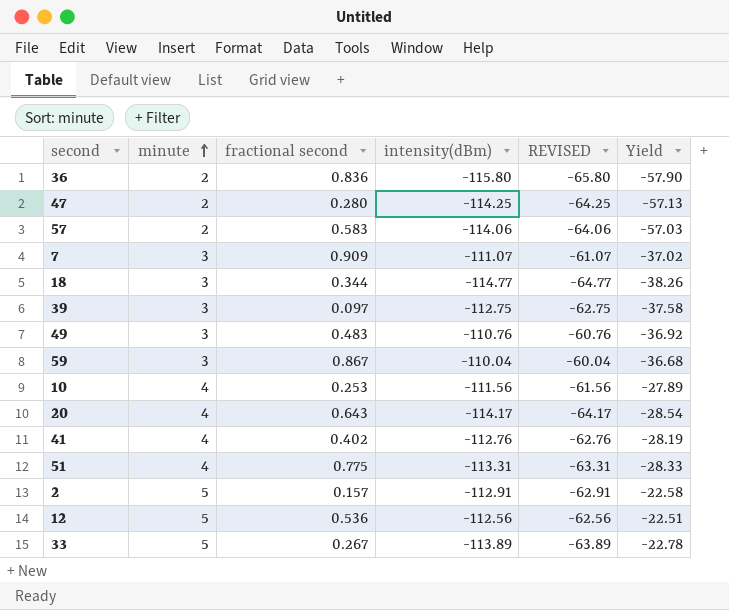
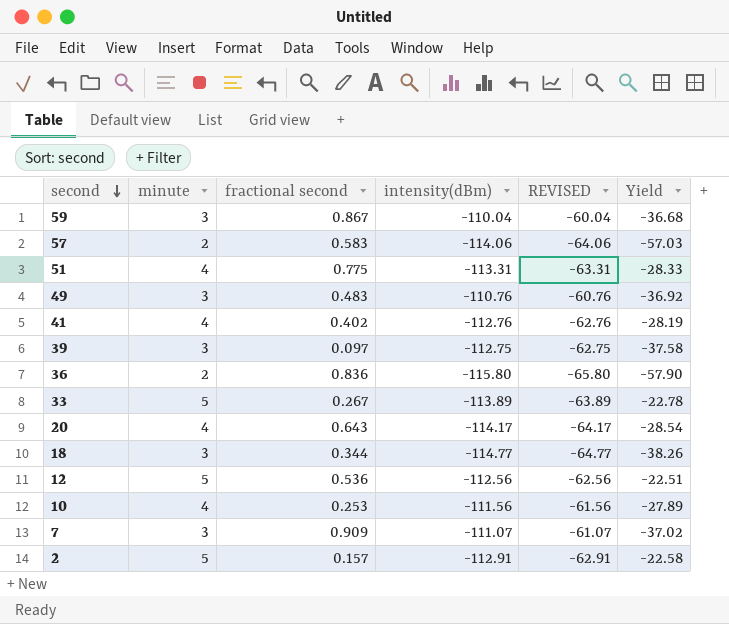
row order: minute ascending -> second descending
row 47: 2 | 0.280 | -114.25 | -64.25 | -57.13 -> none

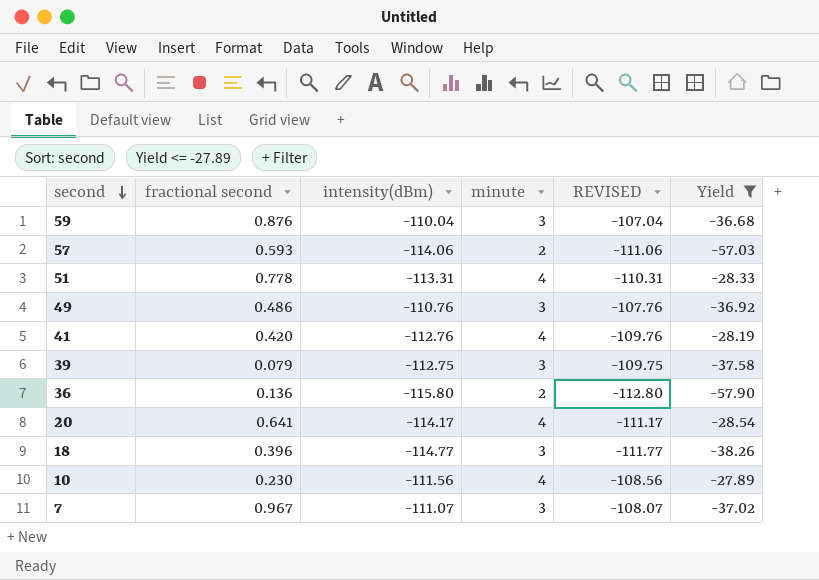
filter: none -> Yield <= -27.89
column minute | position: 2 -> 4
column REVISED | formula: [intensity(dBm)] + 50 -> [intensity(dBm)] + 3
59 | fractional second: 0.867 -> 0.876
57 | fractional second: 0.583 -> 0.593
51 | fractional second: 0.775 -> 0.778
49 | fractional second: 0.483 -> 0.486
41 | fractional second: 0.402 -> 0.420
39 | fractional second: 0.097 -> 0.079
36 | fractional second: 0.836 -> 0.136
20 | fractional second: 0.643 -> 0.641
18 | fractional second: 0.344 -> 0.396
10 | fractional second: 0.253 -> 0.230
7 | fractional second: 0.909 -> 0.967

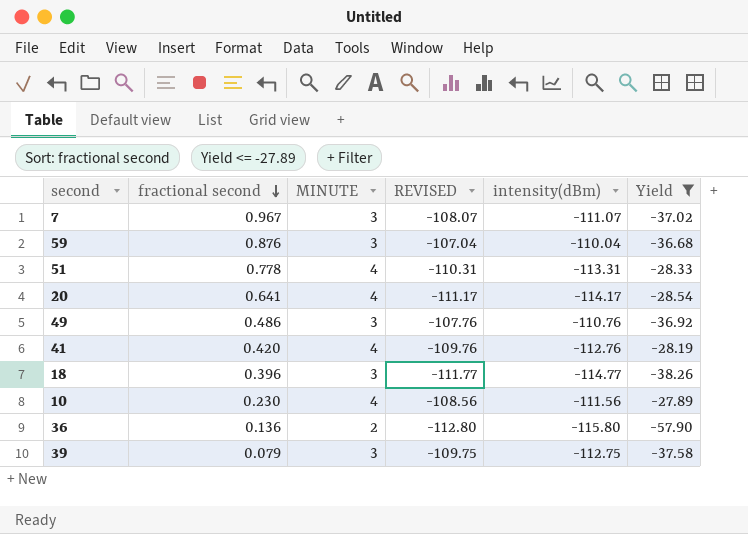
row order: second descending -> fractional second descending
column name: minute -> MINUTE
column intensity(dBm) | position: 3 -> 5
row 57: 0.593 | -114.06 | 2 | -111.06 | -57.03 -> none

